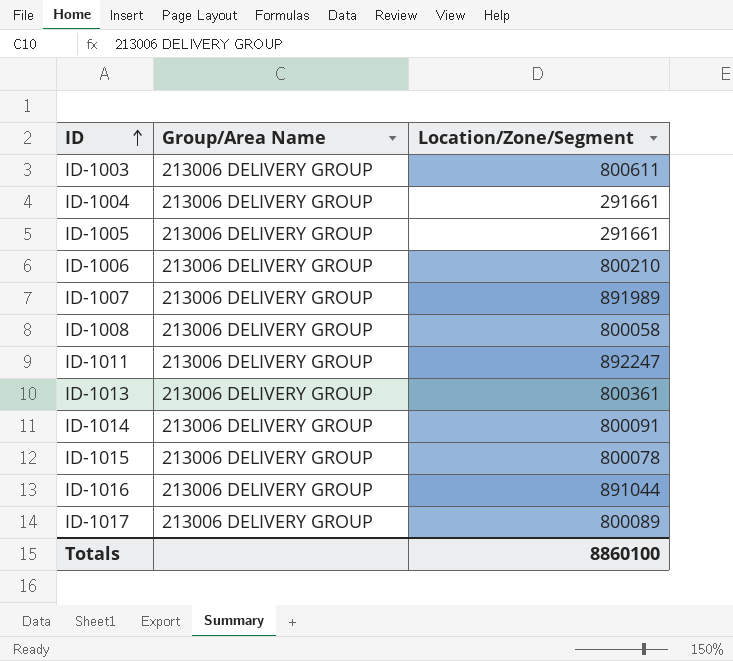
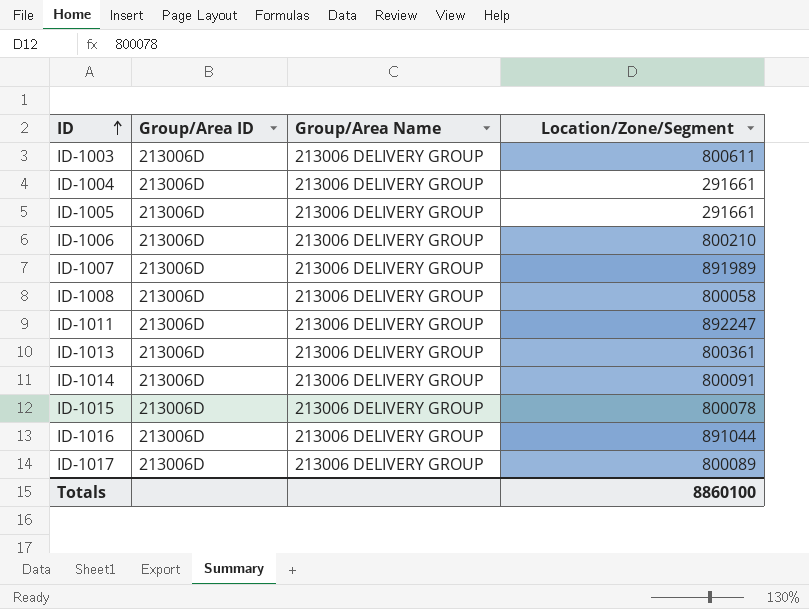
column Group/Area ID | position: none -> 2

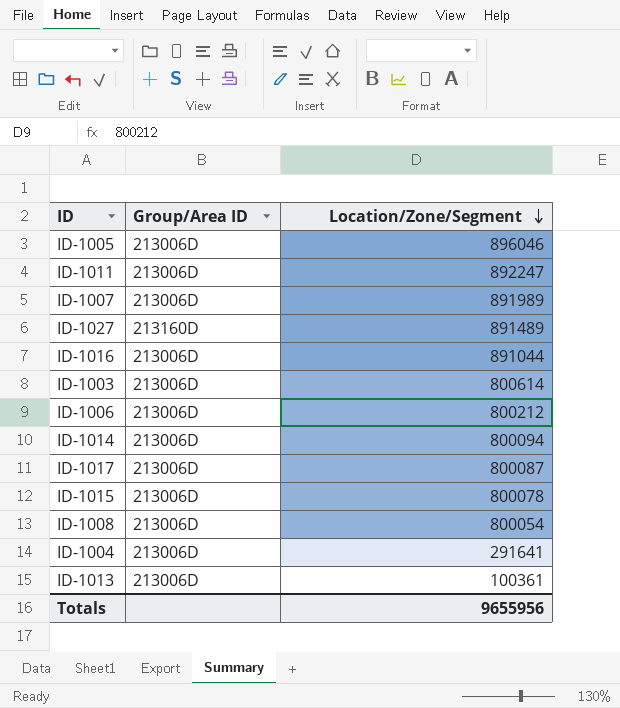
row order: ID ascending -> Location/Zone/Segment descending
column Group/Area Name | position: 3 -> none
ID-1005 | Location/Zone/Segment: 291661 -> 896046
row ID-1027: none -> 213160D | 891489
ID-1003 | Location/Zone/Segment: 800611 -> 800614
ID-1006 | Location/Zone/Segment: 800210 -> 800212
ID-1014 | Location/Zone/Segment: 800091 -> 800094
ID-1017 | Location/Zone/Segment: 800089 -> 800087
ID-1008 | Location/Zone/Segment: 800058 -> 800054
ID-1004 | Location/Zone/Segment: 291661 -> 291641
ID-1013 | Location/Zone/Segment: 800361 -> 100361
Totals | Location/Zone/Segment: 8860100 -> 9655956

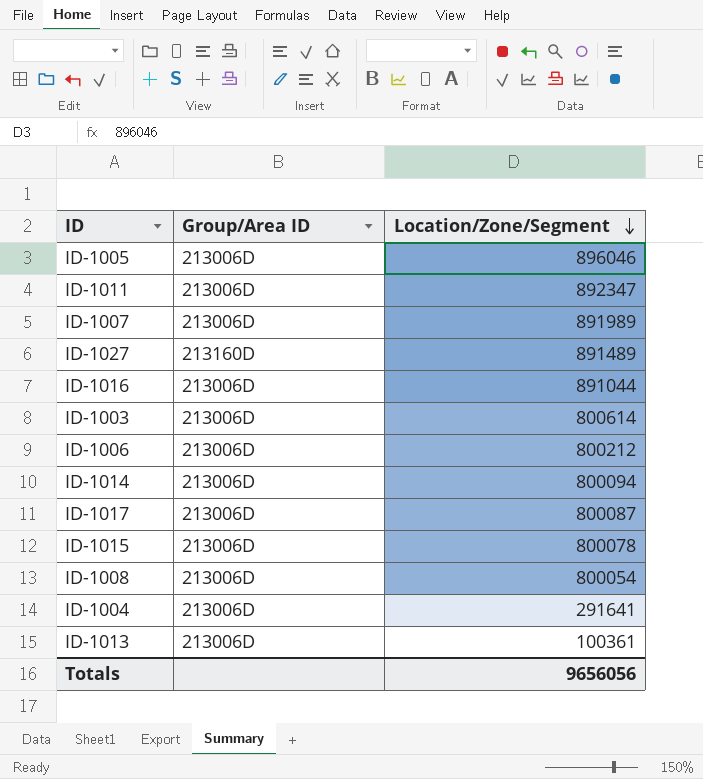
ID-1011 | Location/Zone/Segment: 892247 -> 892347
Totals | Location/Zone/Segment: 9655956 -> 9656056

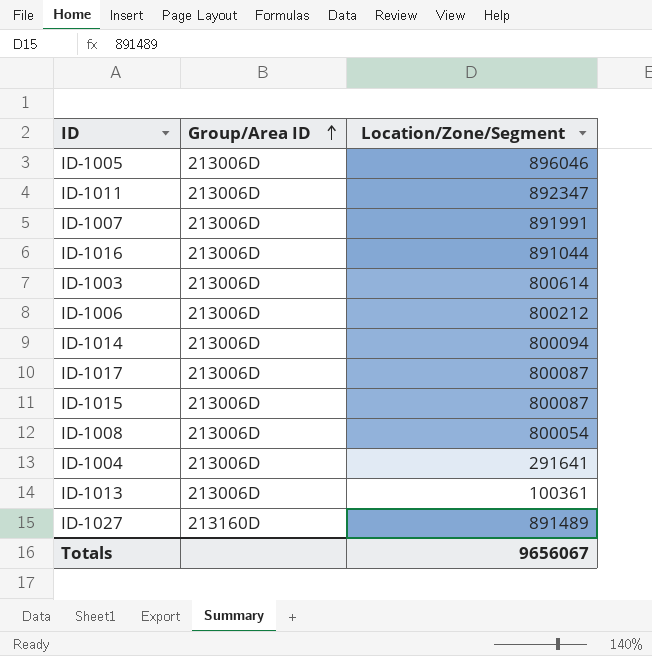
row order: Location/Zone/Segment descending -> Group/Area ID ascending
ID-1007 | Location/Zone/Segment: 891989 -> 891991
ID-1015 | Location/Zone/Segment: 800078 -> 800087
Totals | Location/Zone/Segment: 9656056 -> 9656067

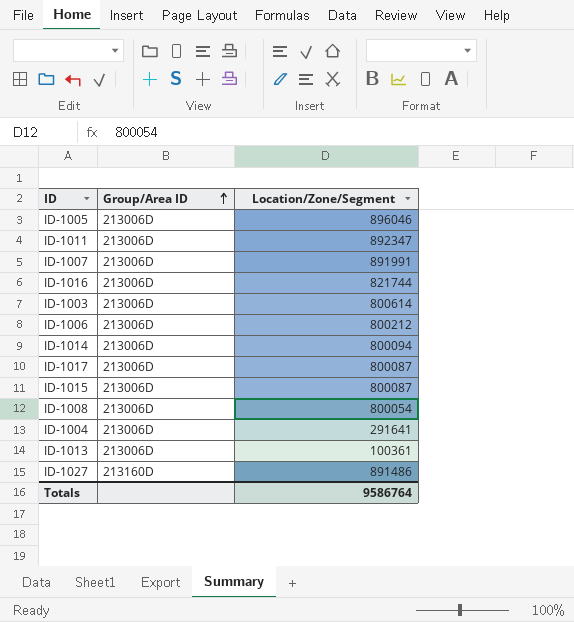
ID-1016 | Location/Zone/Segment: 891044 -> 821744
ID-1027 | Location/Zone/Segment: 891489 -> 891486
Totals | Location/Zone/Segment: 9656067 -> 9586764

